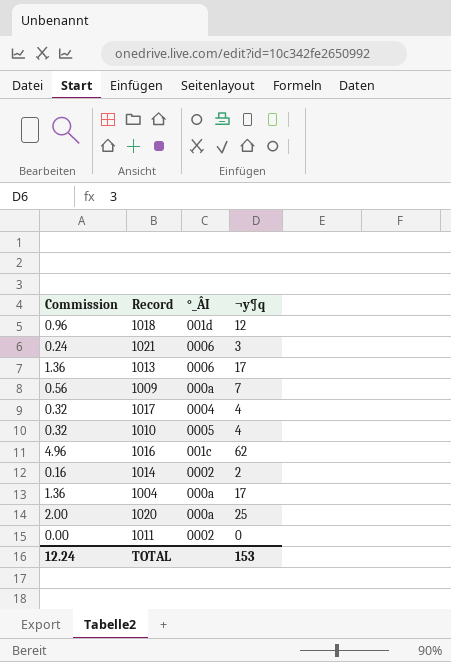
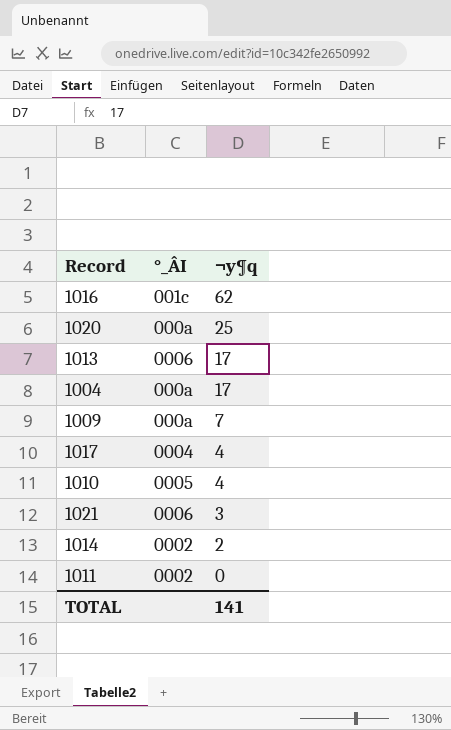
row order: none -> ¬y¶q descending
column Commission | formula: [¬y¶q] * 0.08 -> none
row 1018: 0.96 | 001d | 12 -> none
TOTAL | ¬y¶q: 153 -> 141

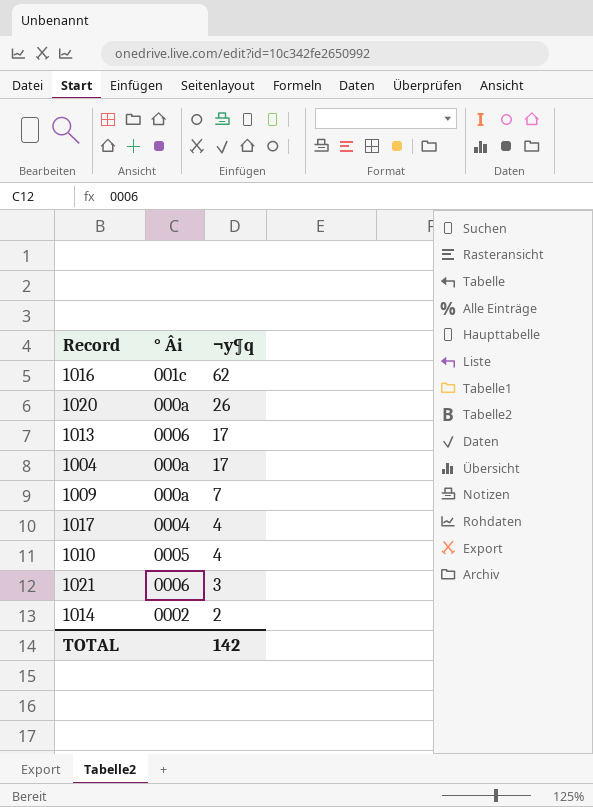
column name: °_ÂI -> ° Âi
row 1011: 0002 | 0 -> none
1020 | ¬y¶q: 25 -> 26
TOTAL | ¬y¶q: 141 -> 142

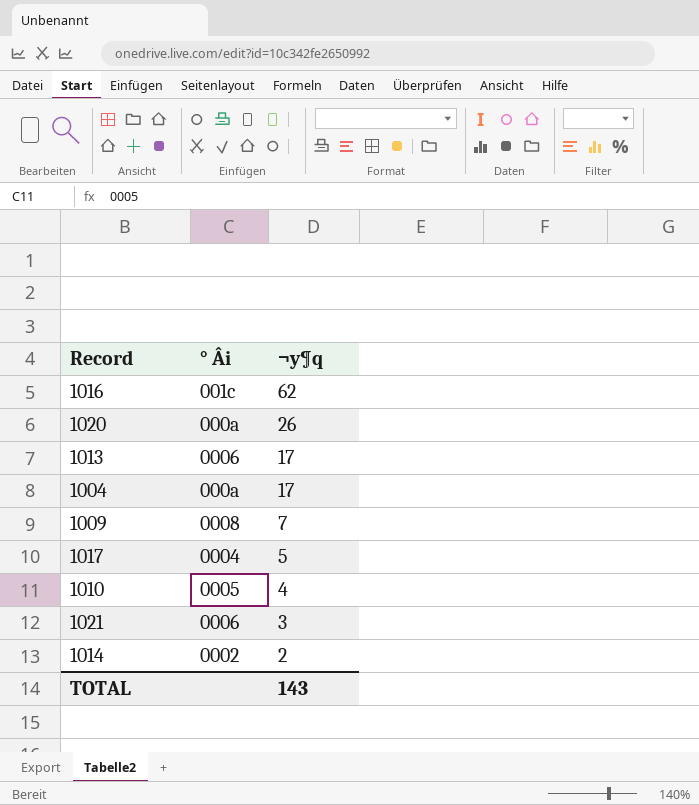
1009 | ° Âi: 000a -> 0008
1017 | ¬y¶q: 4 -> 5
TOTAL | ¬y¶q: 142 -> 143

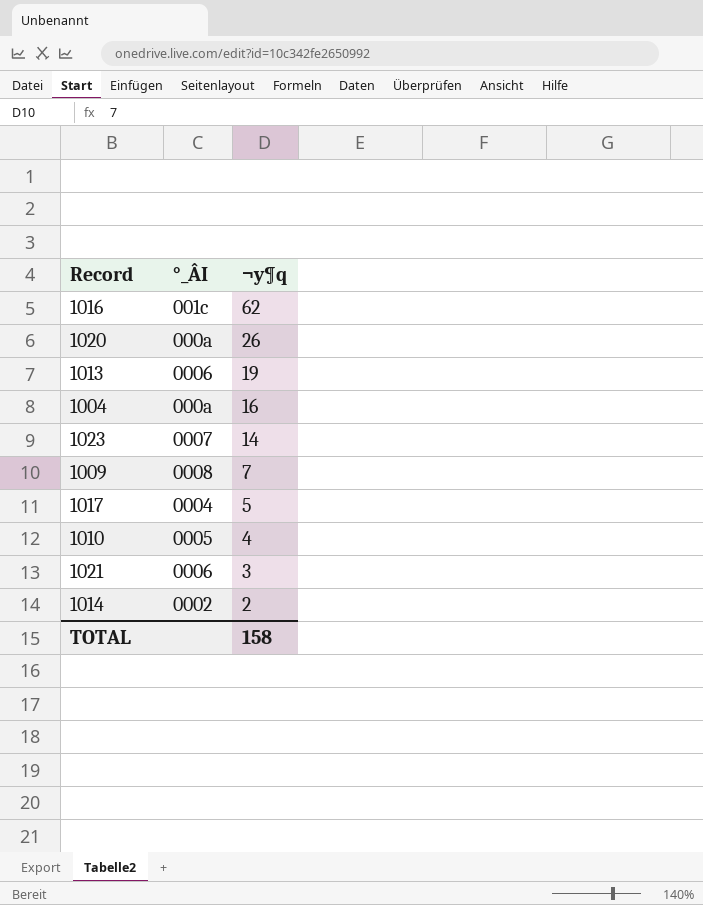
column name: ° Âi -> °_ÂI
1013 | ¬y¶q: 17 -> 19
1004 | ¬y¶q: 17 -> 16
row 1023: none -> 0007 | 14
TOTAL | ¬y¶q: 143 -> 158

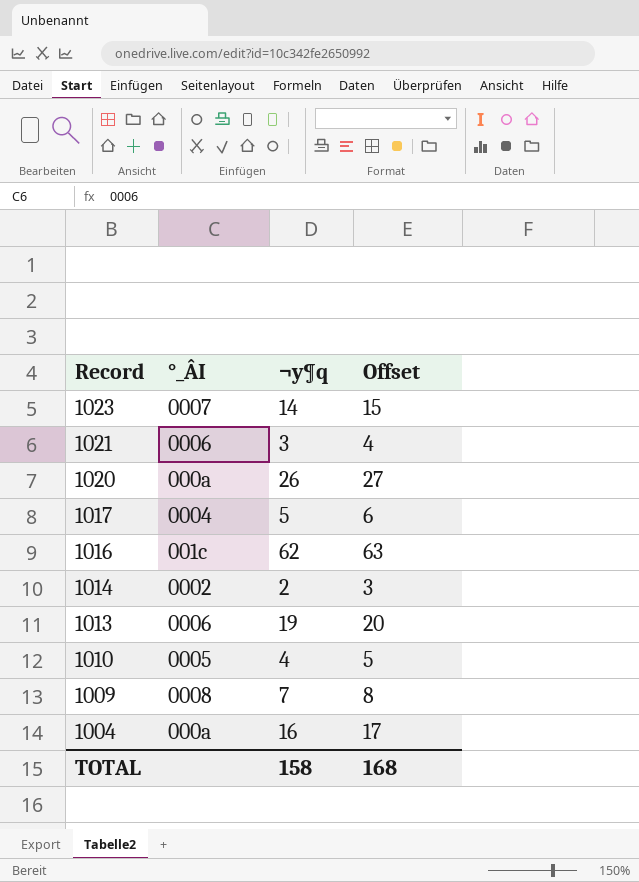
row order: ¬y¶q descending -> Record descending
column Offset | formula: none -> [¬y¶q] + 1

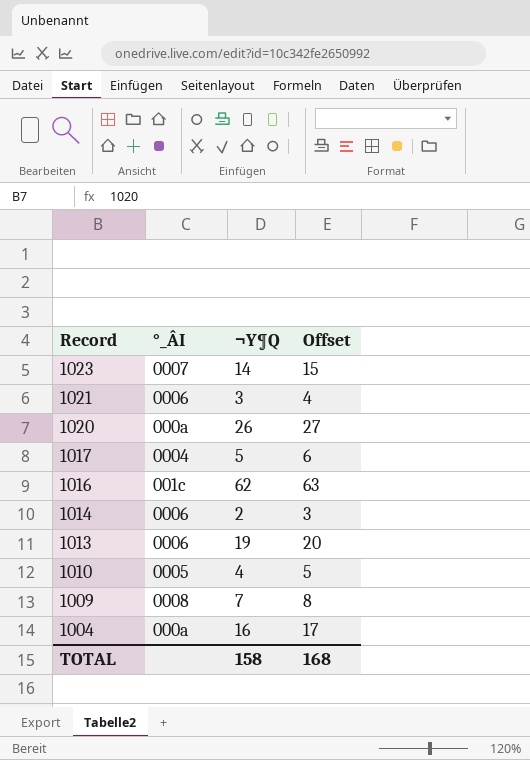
column name: ¬y¶q -> ¬Y¶Q
1014 | °_ÂI: 0002 -> 0006

